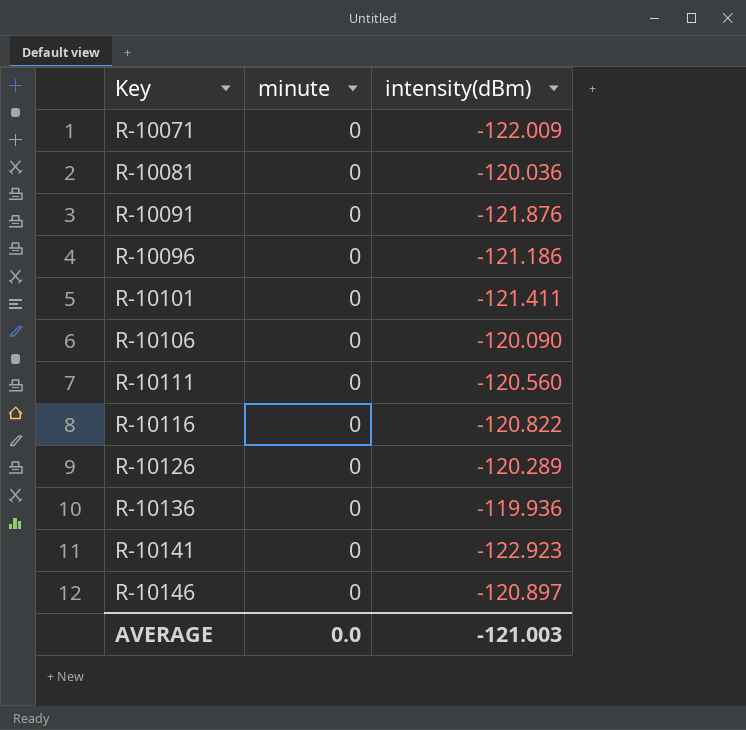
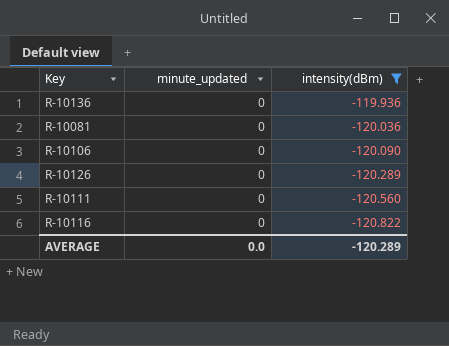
filter: none -> intensity(dBm) >= -120.822
row order: Key ascending -> intensity(dBm) descending
column name: minute -> minute_updated
AVERAGE | intensity(dBm): -121.003 -> -120.289

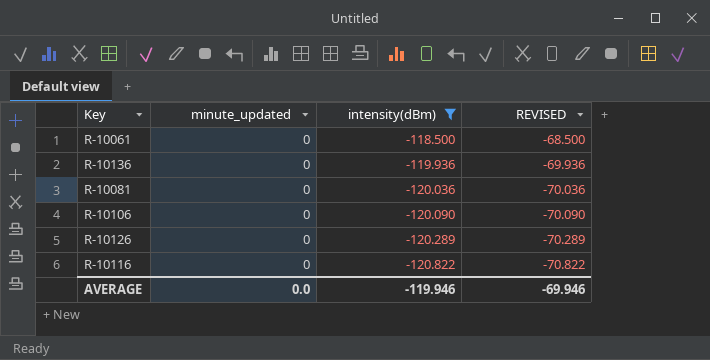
column REVISED | formula: none -> [intensity(dBm)] + 50
row R-10111: 0 | -120.560 -> none
row R-10061: none -> 0 | -118.500 | -68.500
AVERAGE | intensity(dBm): -120.289 -> -119.946

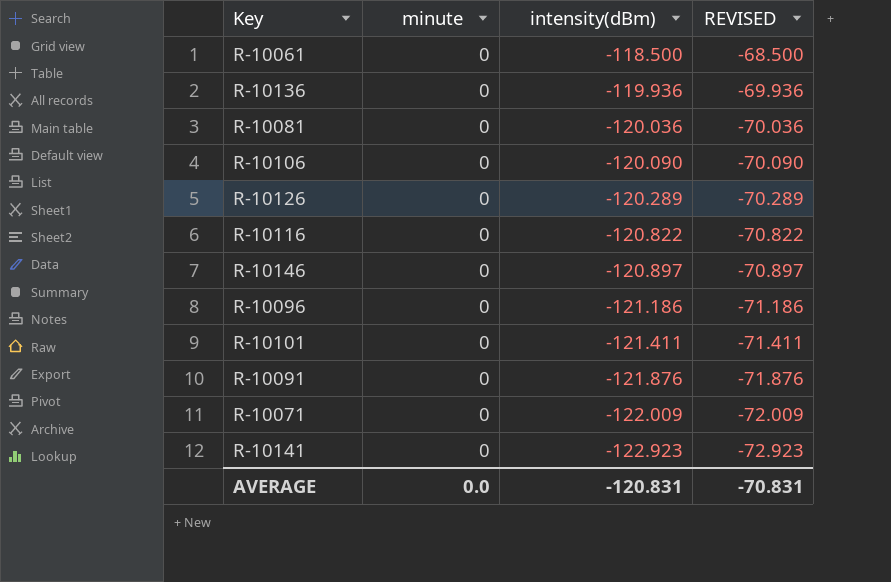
filter: intensity(dBm) >= -120.822 -> none
column name: minute_updated -> minute
AVERAGE | intensity(dBm): -119.946 -> -120.831
AVERAGE | REVISED: -69.946 -> -70.831

